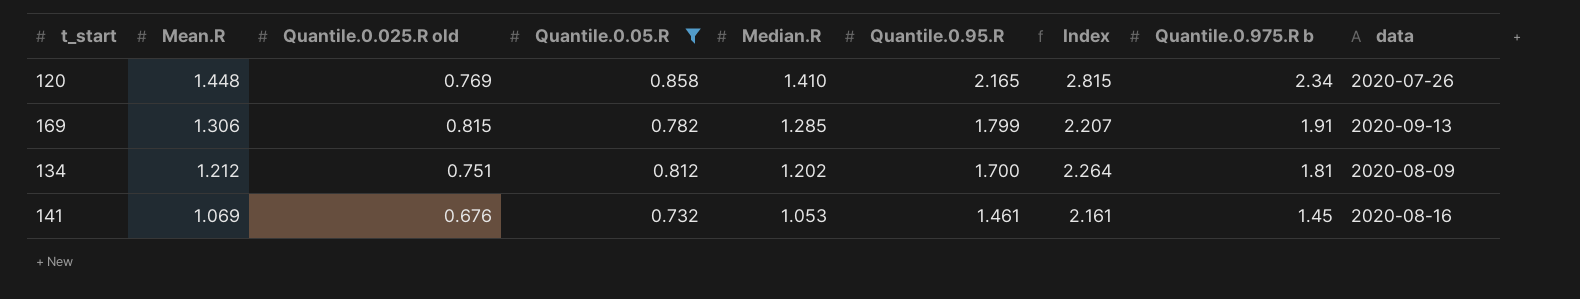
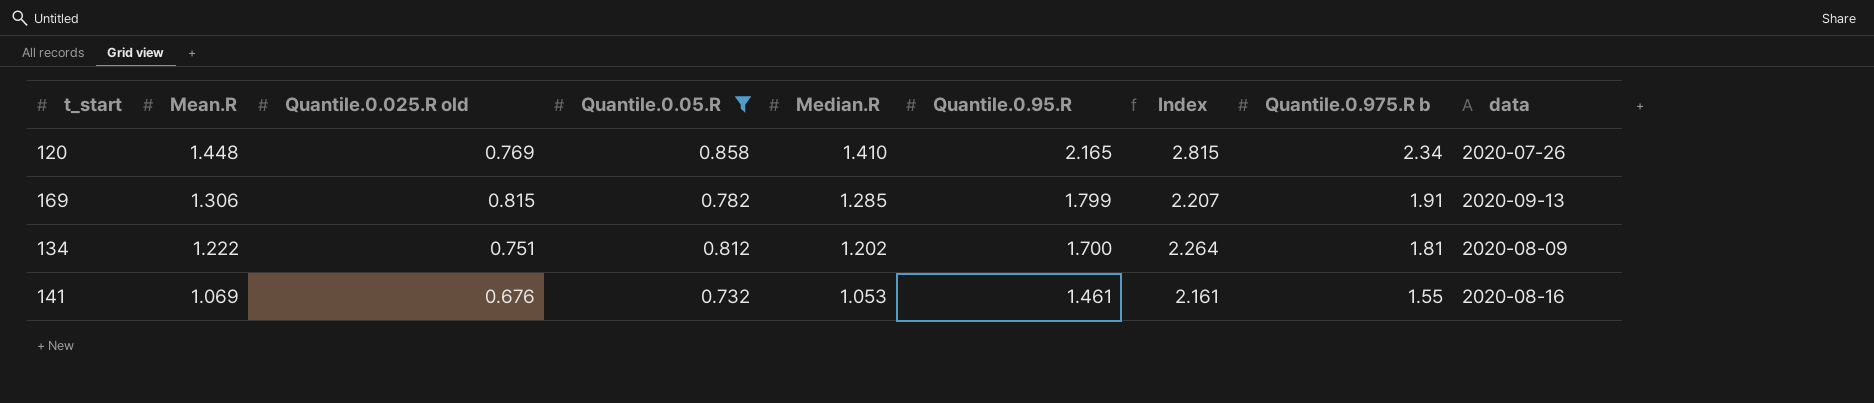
134 | Mean.R: 1.212 -> 1.222
141 | Quantile.0.975.R b: 1.45 -> 1.55

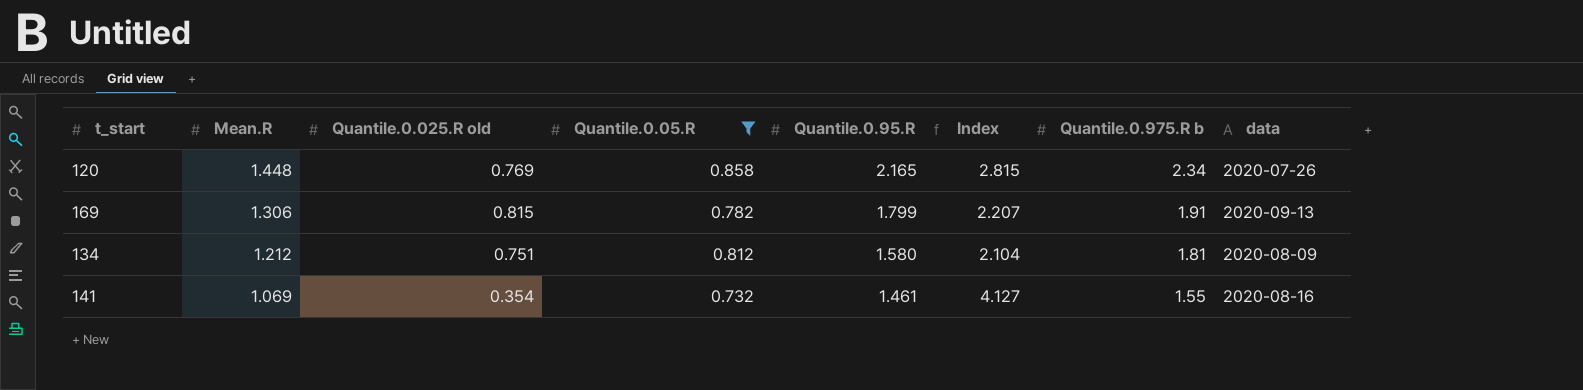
column Median.R | position: 5 -> none
134 | Mean.R: 1.222 -> 1.212
134 | Quantile.0.95.R: 1.700 -> 1.580
134 | Index: 2.264 -> 2.104
141 | Quantile.0.025.R old: 0.676 -> 0.354
141 | Index: 2.161 -> 4.127

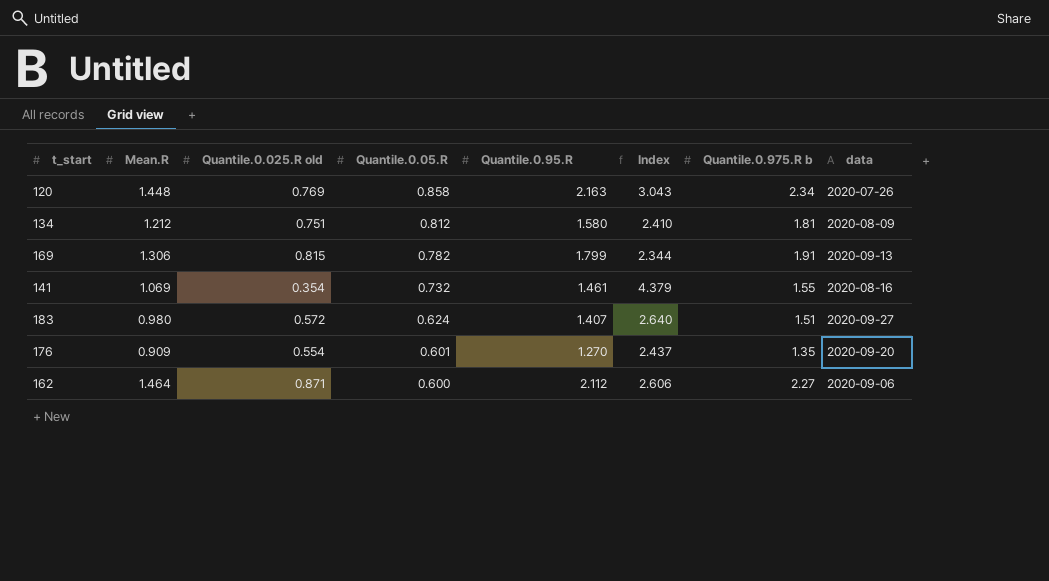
filter: Quantile.0.05.R >= 0.732 -> none
row order: Mean.R descending -> Quantile.0.05.R descending
column Index | formula: [Quantile.0.95.R] / [Quantile.0.025.R old] -> [Quantile.0.975.R b] / [Quantile.0.025.R old]
120 | Quantile.0.95.R: 2.165 -> 2.163

